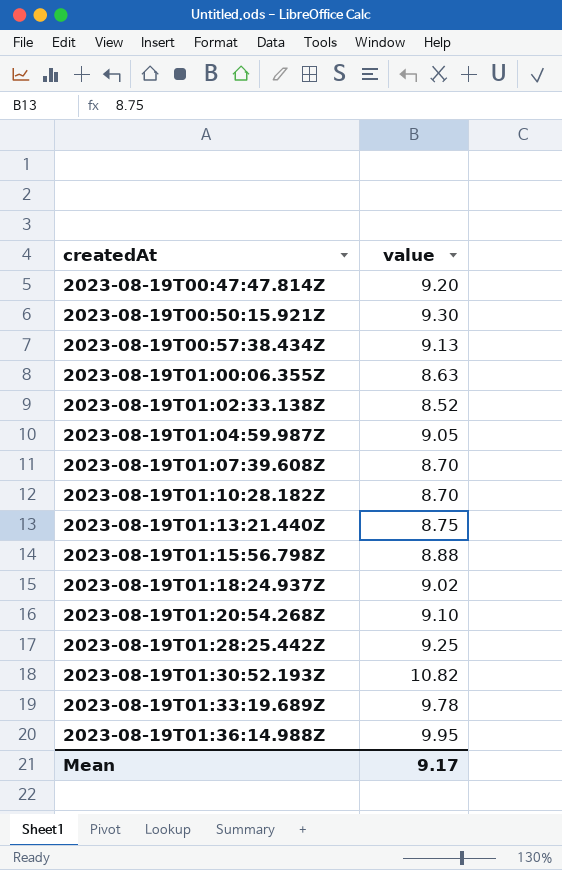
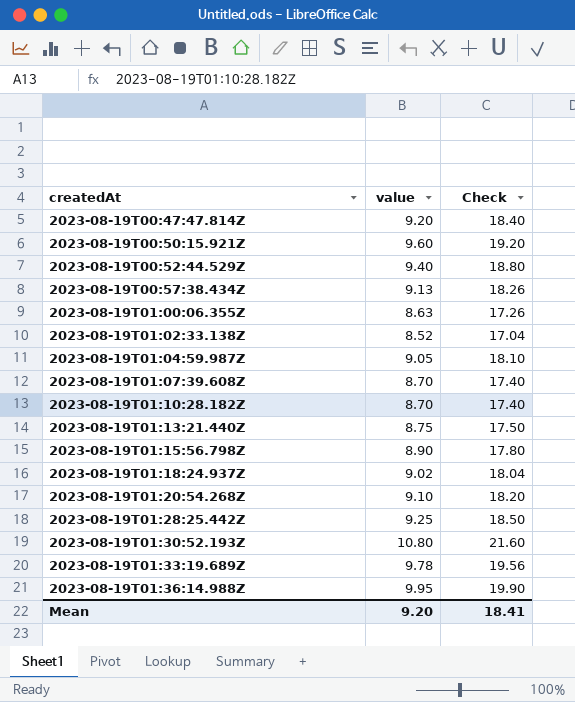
column Check | formula: none -> [value] * 2
2023-08-19T00:50:15.921Z | value: 9.30 -> 9.60
row 2023-08-19T00:52:44.529Z: none -> 9.40 | 18.80
2023-08-19T01:15:56.798Z | value: 8.88 -> 8.90
2023-08-19T01:30:52.193Z | value: 10.82 -> 10.80
Mean | value: 9.17 -> 9.20

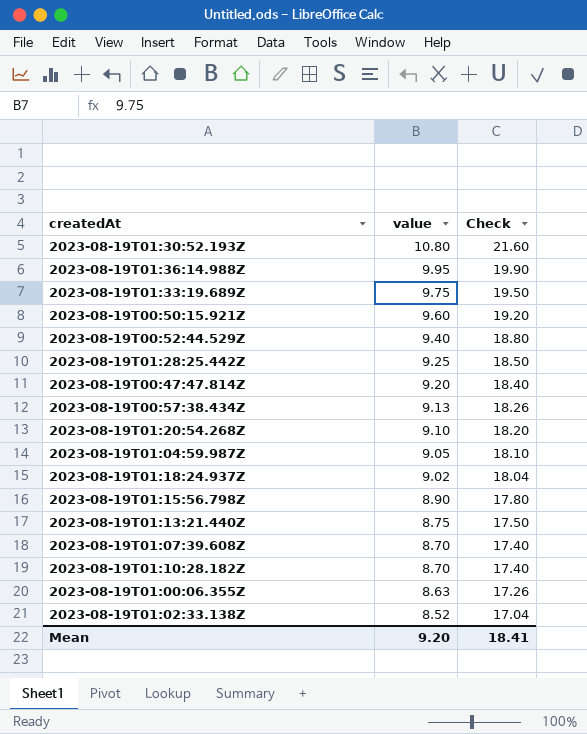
row order: createdAt ascending -> value descending
2023-08-19T01:33:19.689Z | value: 9.78 -> 9.75
2023-08-19T01:33:19.689Z | Check: 19.56 -> 19.50

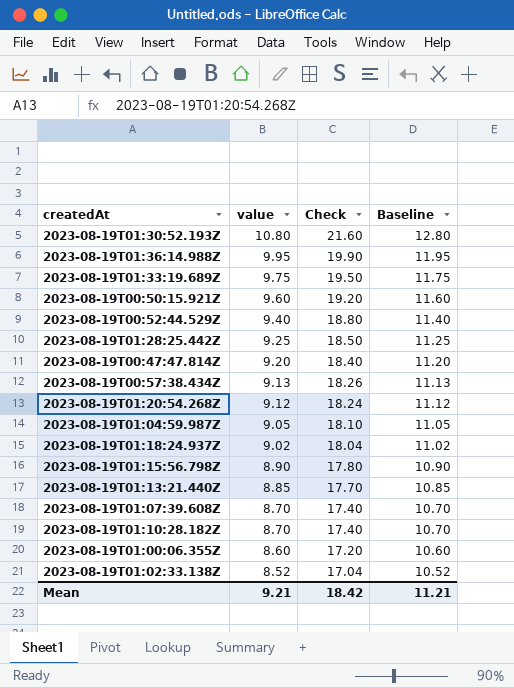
column Baseline | formula: none -> [value] + 2
2023-08-19T01:20:54.268Z | value: 9.10 -> 9.12
2023-08-19T01:20:54.268Z | Check: 18.20 -> 18.24
2023-08-19T01:13:21.440Z | value: 8.75 -> 8.85
2023-08-19T01:13:21.440Z | Check: 17.50 -> 17.70
2023-08-19T01:00:06.355Z | value: 8.63 -> 8.60
2023-08-19T01:00:06.355Z | Check: 17.26 -> 17.20
Mean | value: 9.20 -> 9.21
Mean | Check: 18.41 -> 18.42

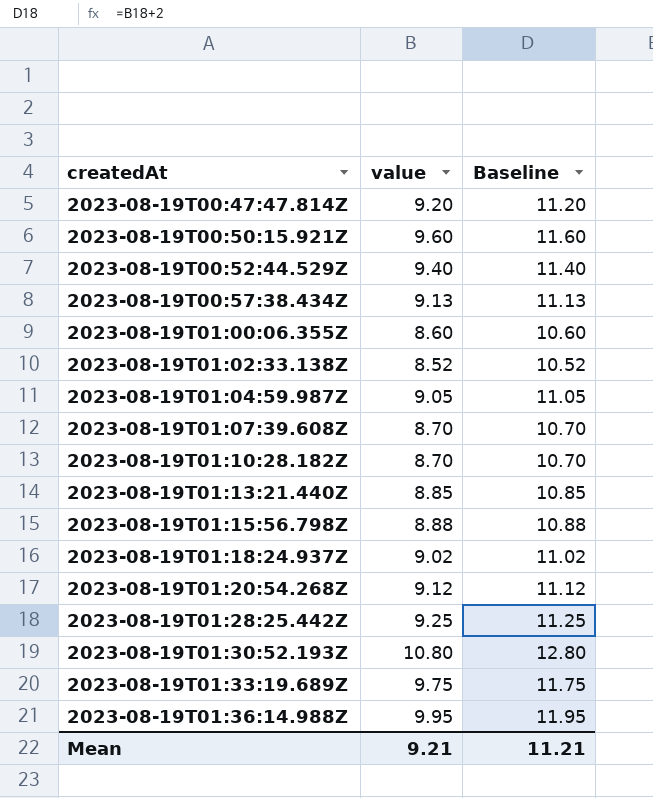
row order: value descending -> createdAt ascending
column Check | formula: [value] * 2 -> none
2023-08-19T01:15:56.798Z | value: 8.90 -> 8.88
2023-08-19T01:15:56.798Z | Baseline: 10.90 -> 10.88

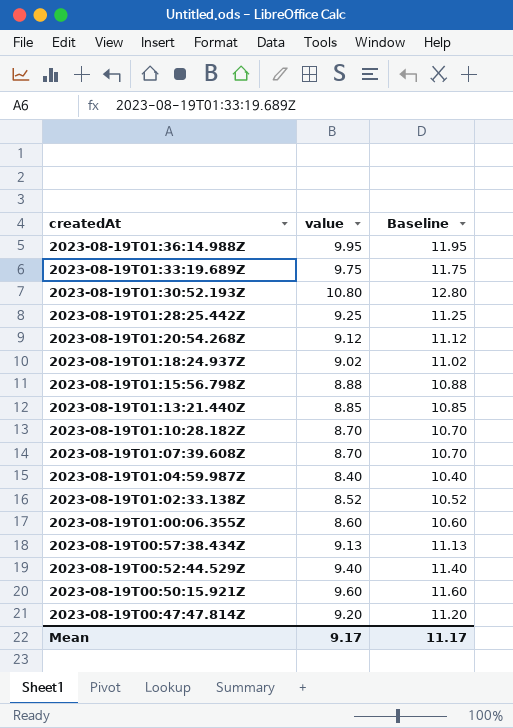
row order: createdAt ascending -> createdAt descending
2023-08-19T01:04:59.987Z | value: 9.05 -> 8.40
2023-08-19T01:04:59.987Z | Baseline: 11.05 -> 10.40
Mean | value: 9.21 -> 9.17
Mean | Baseline: 11.21 -> 11.17

